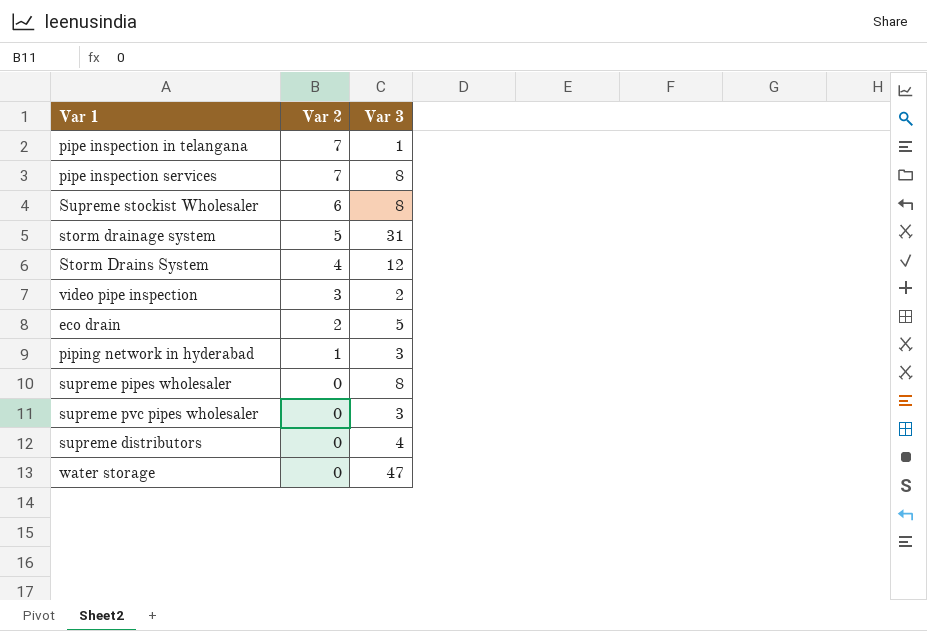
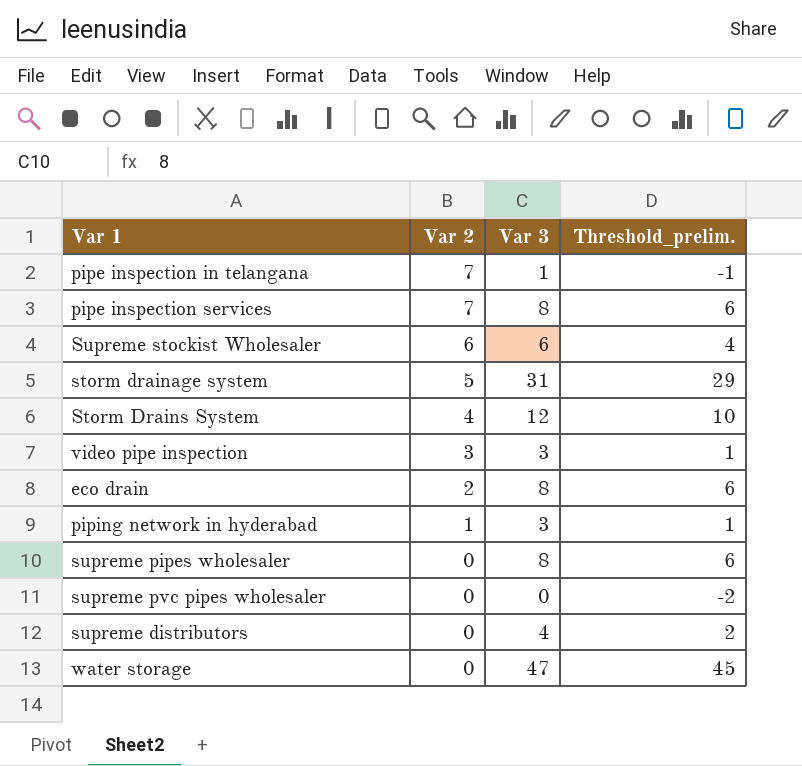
column Threshold_prelim. | formula: none -> [Var 3] - 2
Supreme stockist Wholesaler | Var 3: 8 -> 6
video pipe inspection | Var 3: 2 -> 3
eco drain | Var 3: 5 -> 8
supreme pvc pipes wholesaler | Var 3: 3 -> 0

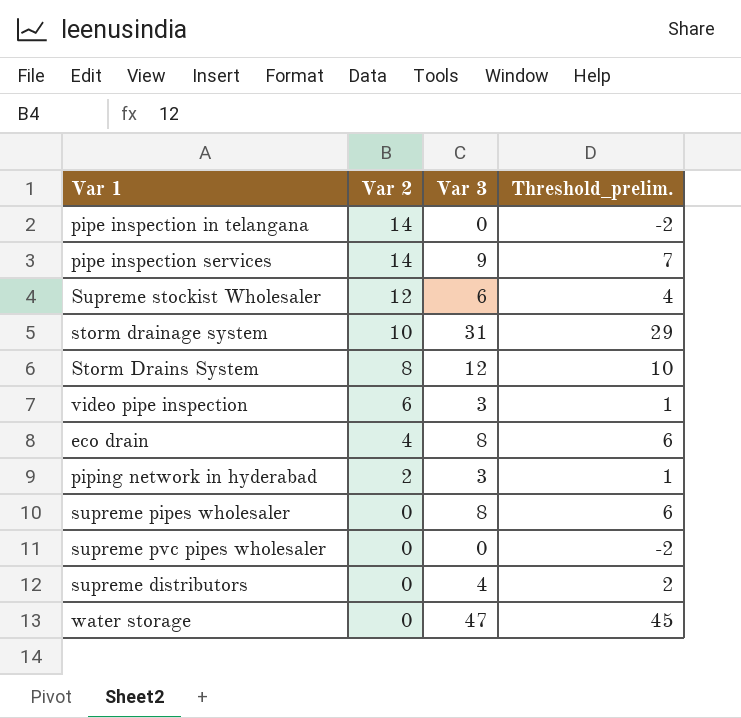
pipe inspection in telangana | Var 2: 7 -> 14
pipe inspection in telangana | Var 3: 1 -> 0
pipe inspection in telangana | Threshold_prelim.: -1 -> -2
pipe inspection services | Var 2: 7 -> 14
pipe inspection services | Var 3: 8 -> 9
pipe inspection services | Threshold_prelim.: 6 -> 7
Supreme stockist Wholesaler | Var 2: 6 -> 12
storm drainage system | Var 2: 5 -> 10
Storm Drains System | Var 2: 4 -> 8
video pipe inspection | Var 2: 3 -> 6
eco drain | Var 2: 2 -> 4
piping network in hyderabad | Var 2: 1 -> 2

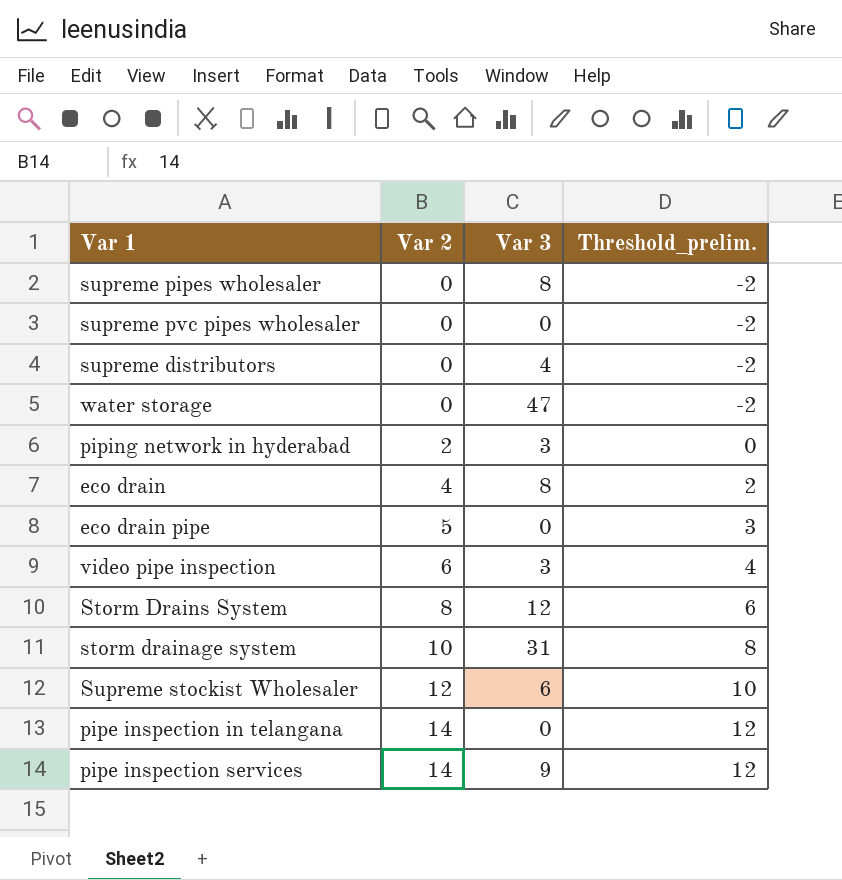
row order: Var 2 descending -> Var 2 ascending
column Threshold_prelim. | formula: [Var 3] - 2 -> [Var 2] - 2
row eco drain pipe: none -> 5 | 0 | 3

